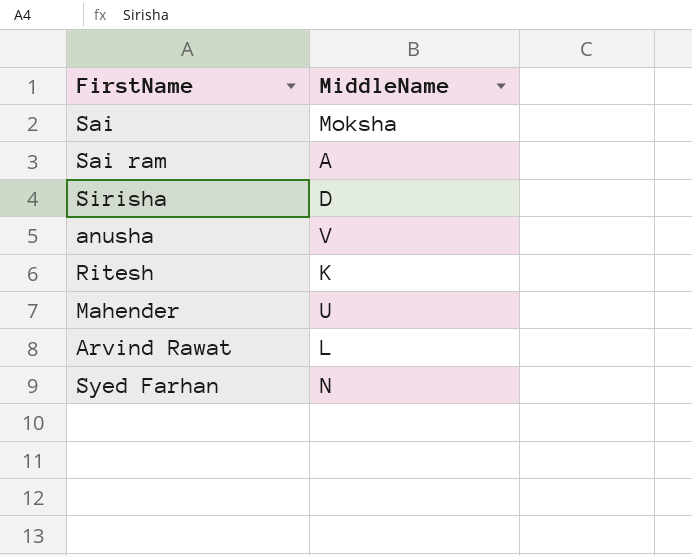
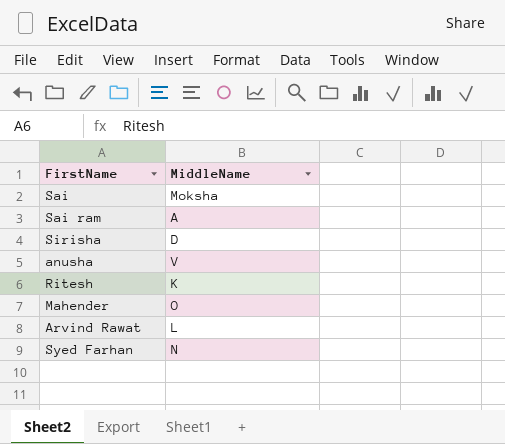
Mahender | MiddleName: U -> O

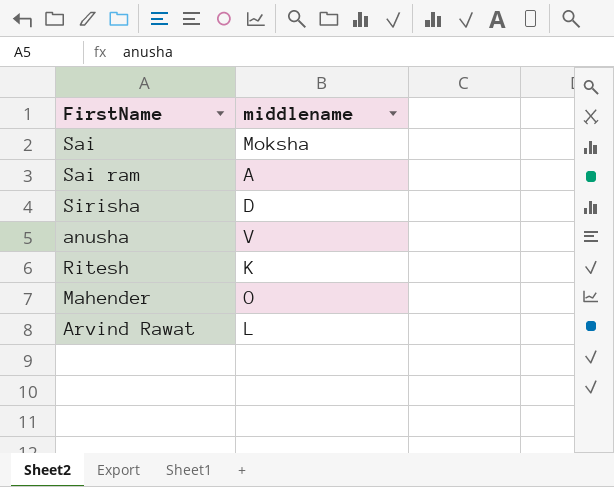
column name: MiddleName -> middlename
row Syed Farhan: N -> none

